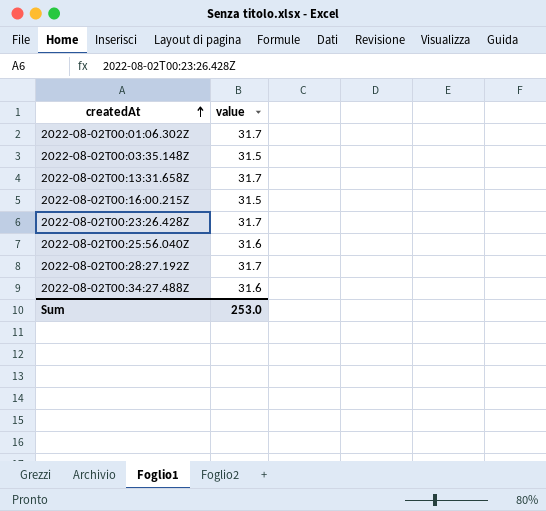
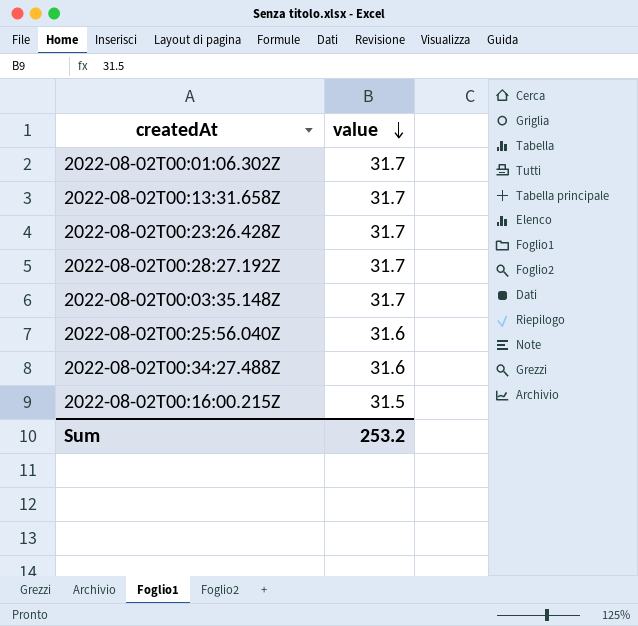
row order: createdAt ascending -> value descending
2022-08-02T00:03:35.148Z | value: 31.5 -> 31.7
Sum | value: 253.0 -> 253.2

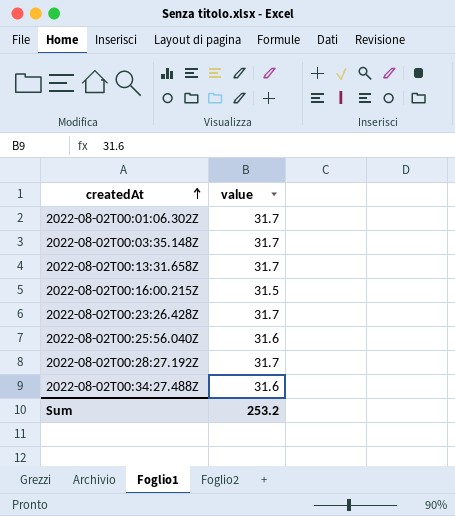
row order: value descending -> createdAt ascending

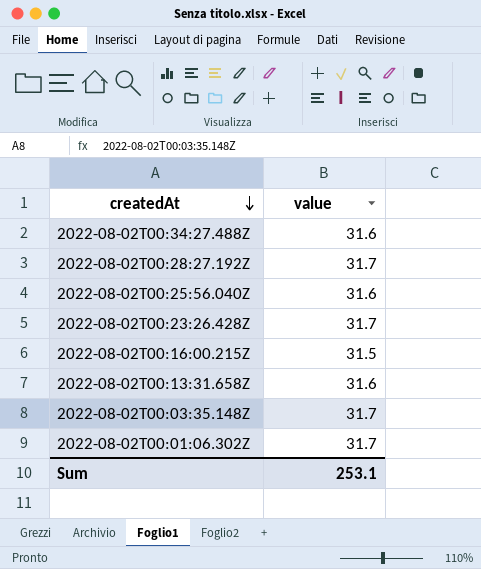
row order: createdAt ascending -> createdAt descending
2022-08-02T00:13:31.658Z | value: 31.7 -> 31.6
Sum | value: 253.2 -> 253.1

